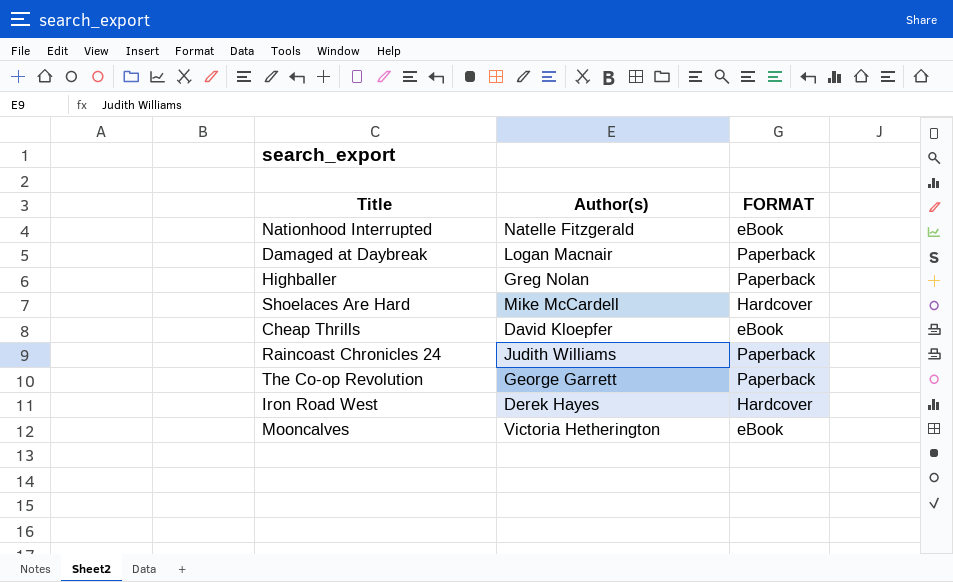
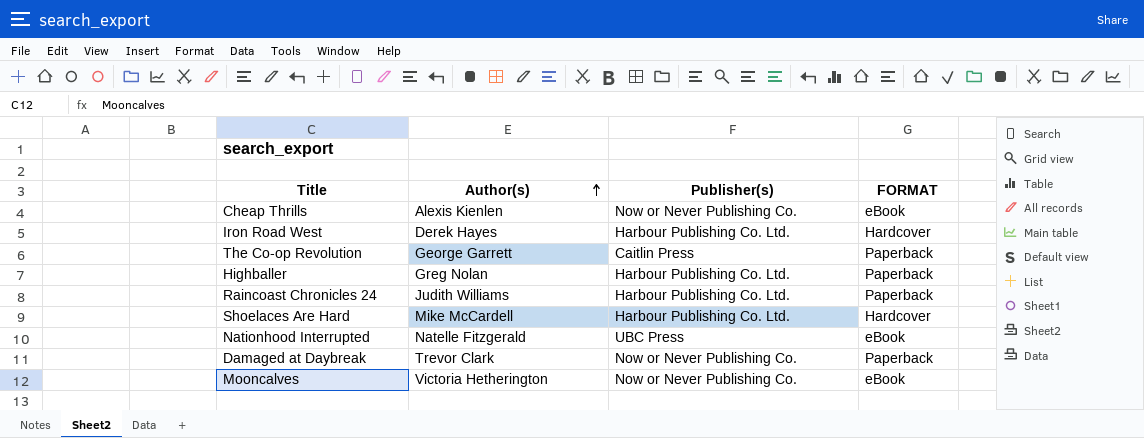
row order: none -> Author(s) ascending
column Publisher(s) | position: none -> 3
Cheap Thrills | Author(s): David Kloepfer -> Alexis Kienlen
Damaged at Daybreak | Author(s): Logan Macnair -> Trevor Clark

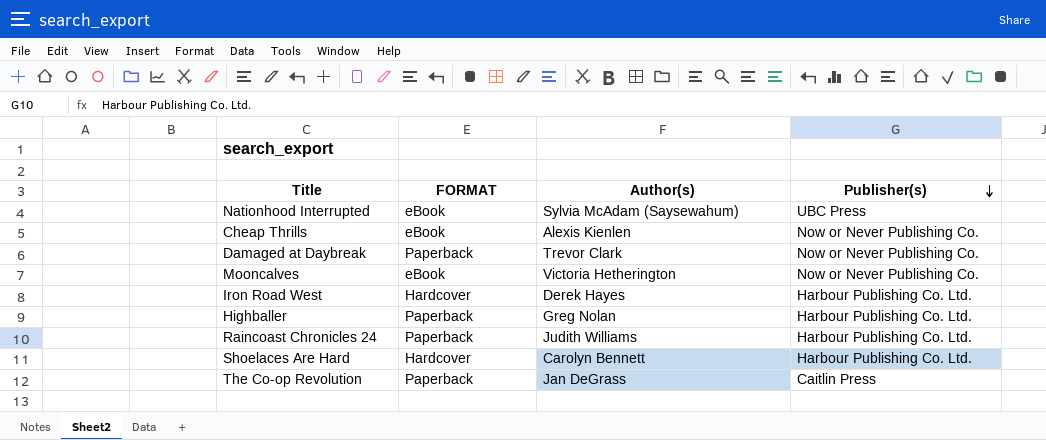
row order: Author(s) ascending -> Publisher(s) descending
column FORMAT | position: 4 -> 2
Nationhood Interrupted | Author(s): Natelle Fitzgerald -> Sylvia McAdam (Saysewahum)
Shoelaces Are Hard | Author(s): Mike McCardell -> Carolyn Bennett
The Co-op Revolution | Author(s): George Garrett -> Jan DeGrass

